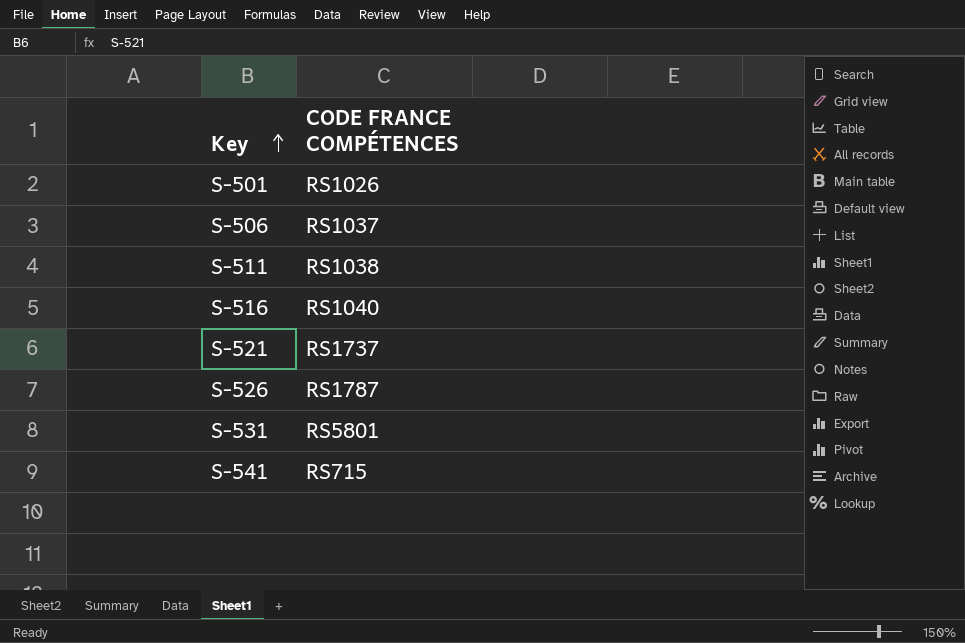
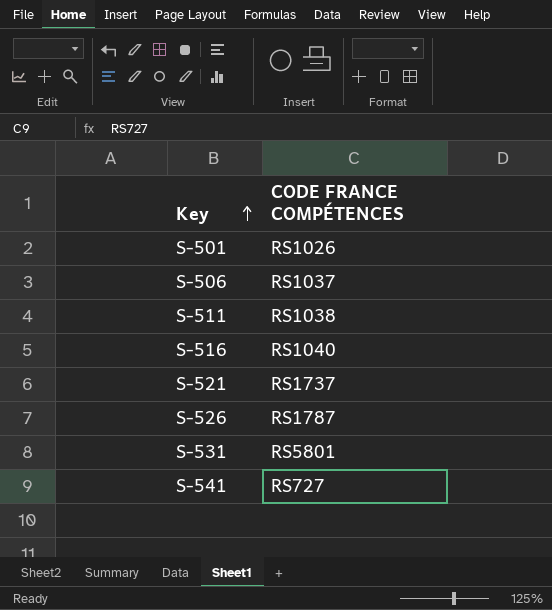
S-541 | CODE FRANCE COMPÉTENCES: RS715 -> RS727

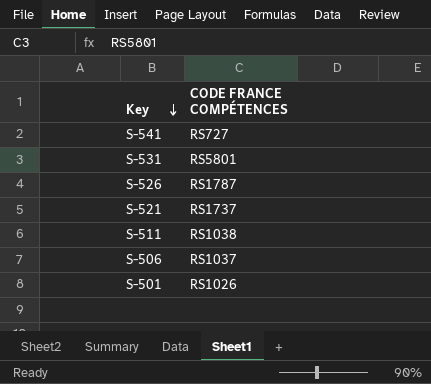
row order: Key ascending -> Key descending
row S-516: RS1040 -> none

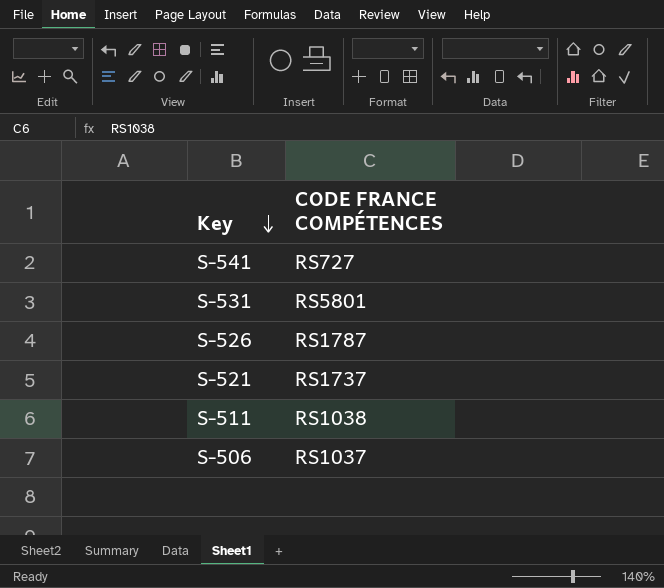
row S-501: RS1026 -> none

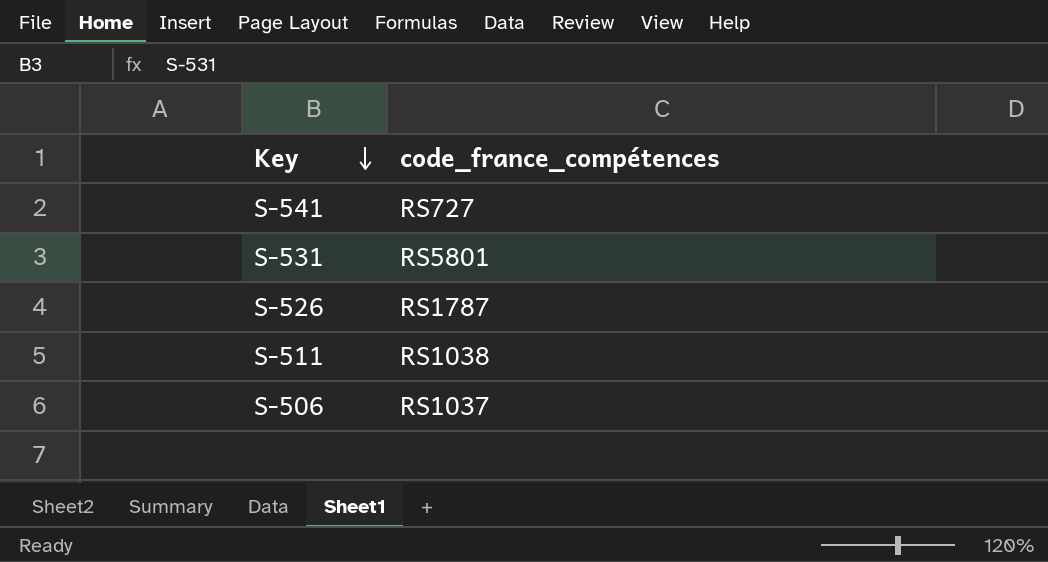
column name: CODE FRANCE COMPÉTENCES -> code_france_compétences
row S-521: RS1737 -> none

